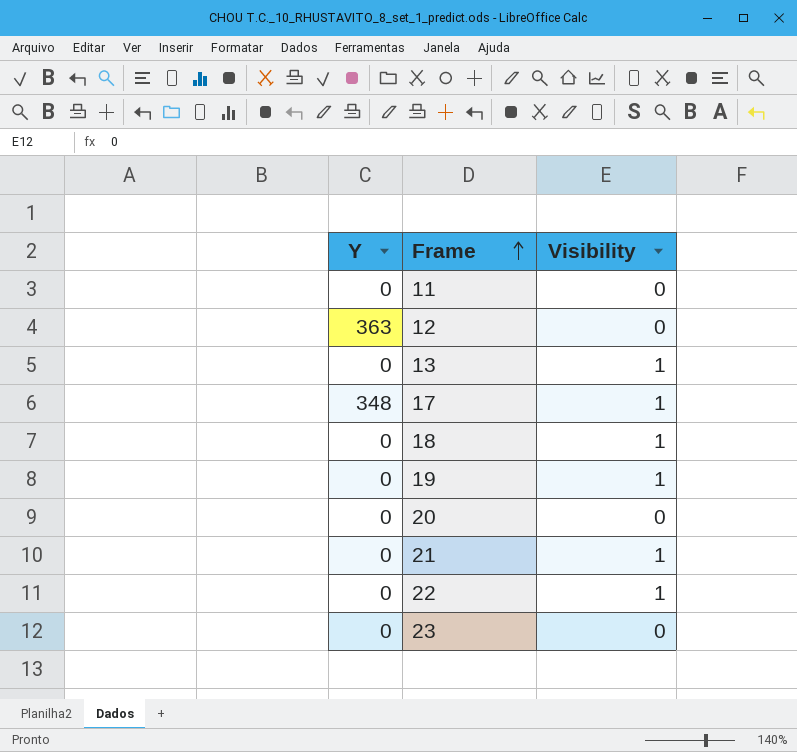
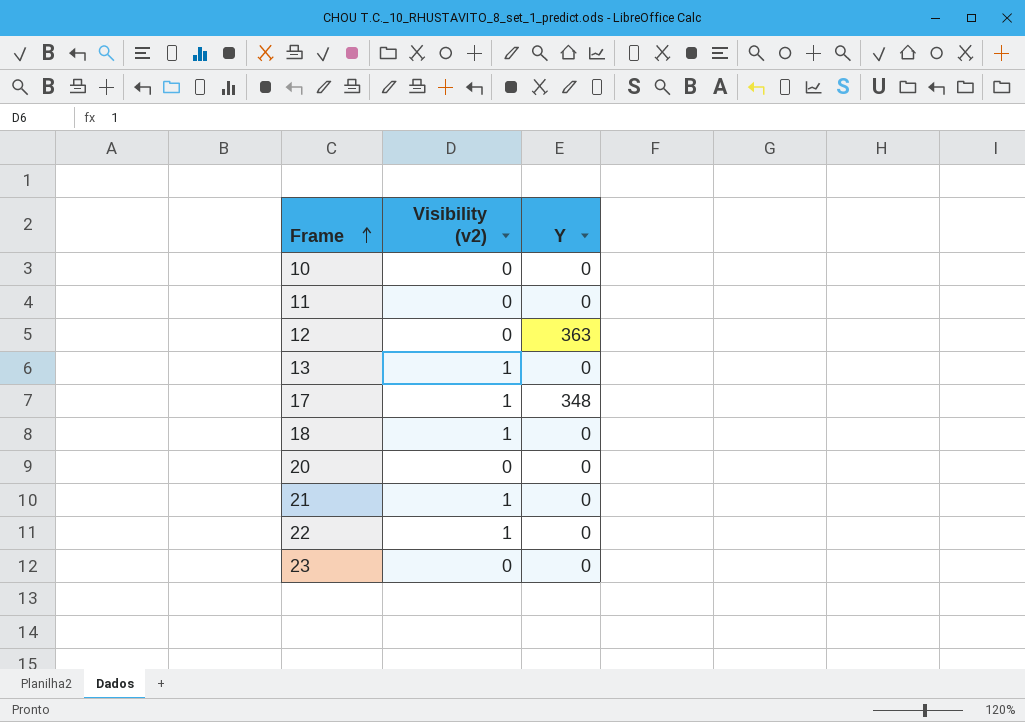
column name: Visibility -> Visibility (v2)
column Y | position: 1 -> 3
row 19: 0 | 1 -> none
row 10: none -> 0 | 0

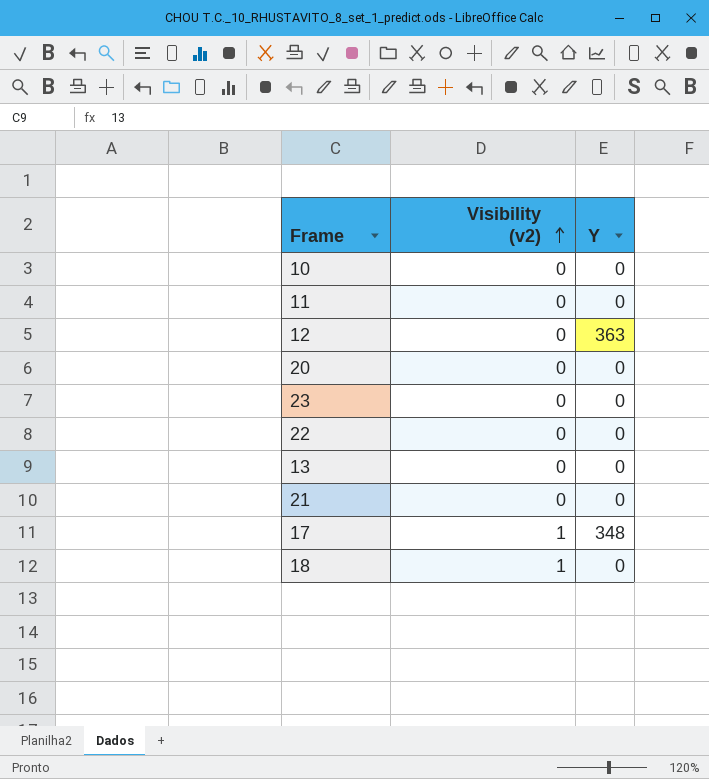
row order: Frame ascending -> Visibility (v2) ascending
22 | Visibility (v2): 1 -> 0
13 | Visibility (v2): 1 -> 0
21 | Visibility (v2): 1 -> 0

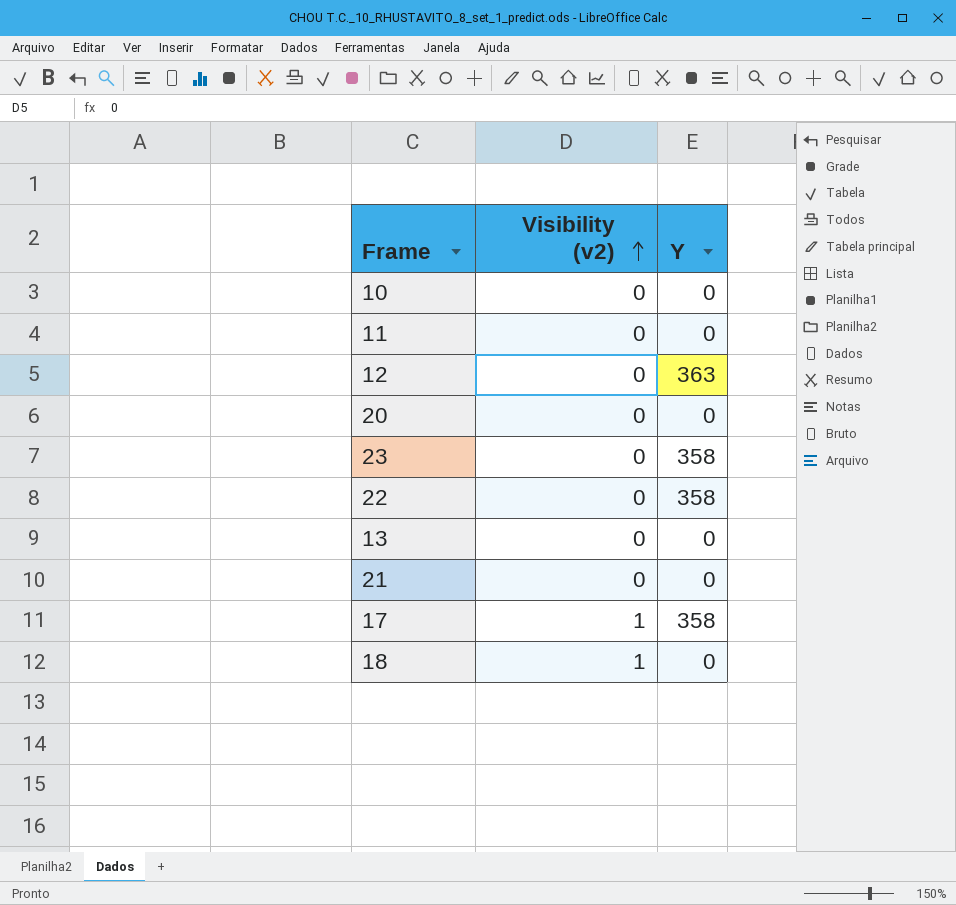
23 | Y: 0 -> 358
22 | Y: 0 -> 358
17 | Y: 348 -> 358

